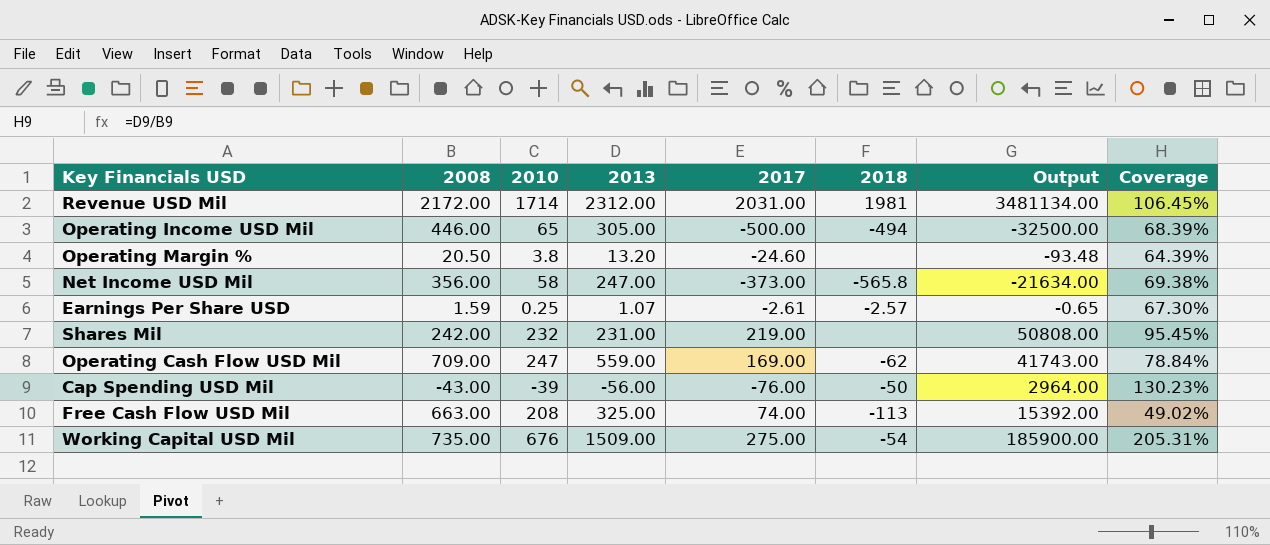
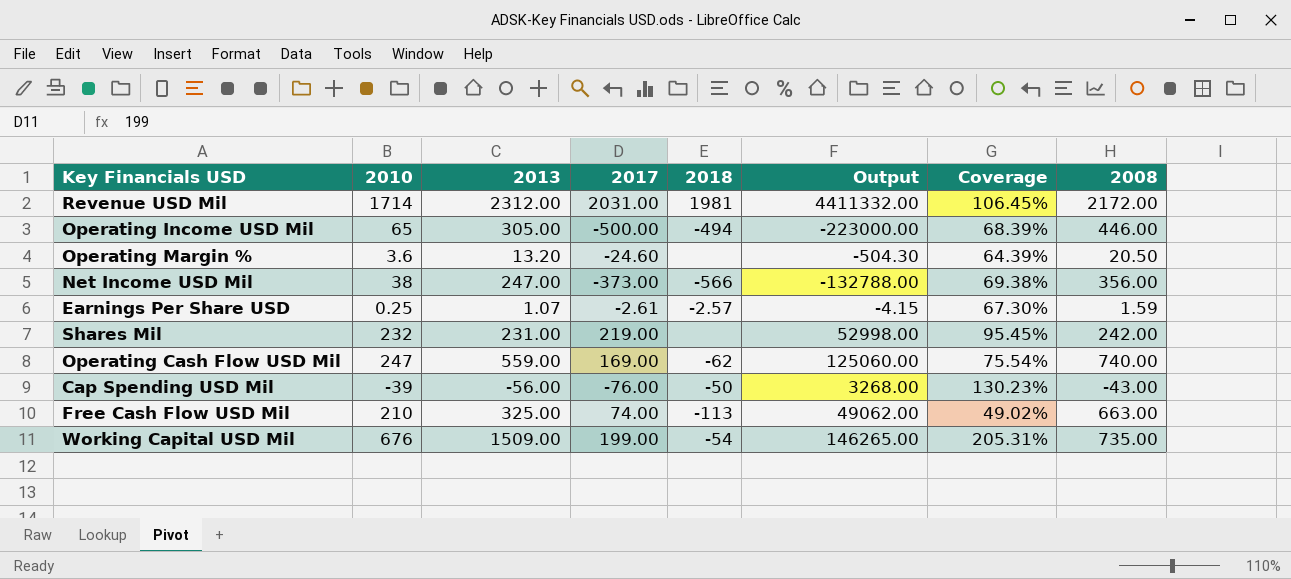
column Output | formula: [2010] * [2017] -> [2017] * [2008]
column 2008 | position: 2 -> 8
Operating Margin % | 2010: 3.8 -> 3.6
Net Income USD Mil | 2010: 58 -> 38
Net Income USD Mil | 2018: -565.8 -> -566
Operating Cash Flow USD Mil | Coverage: 78.84% -> 75.54%
Operating Cash Flow USD Mil | 2008: 709.00 -> 740.00
Free Cash Flow USD Mil | 2010: 208 -> 210
Working Capital USD Mil | 2017: 275.00 -> 199.00

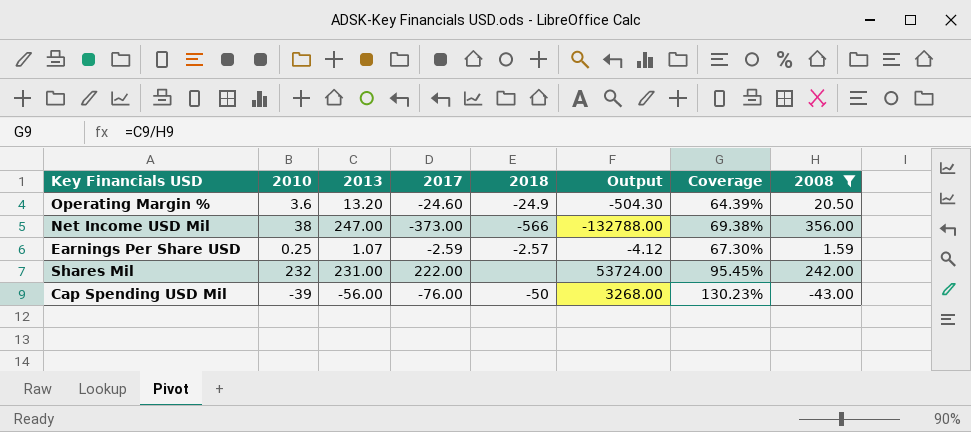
filter: none -> 2008 <= 356.00
Operating Margin % | 2018: none -> -24.9
Earnings Per Share USD | 2017: -2.61 -> -2.59
Earnings Per Share USD | Output: -4.15 -> -4.12
Shares Mil | 2017: 219.00 -> 222.00
Shares Mil | Output: 52998.00 -> 53724.00

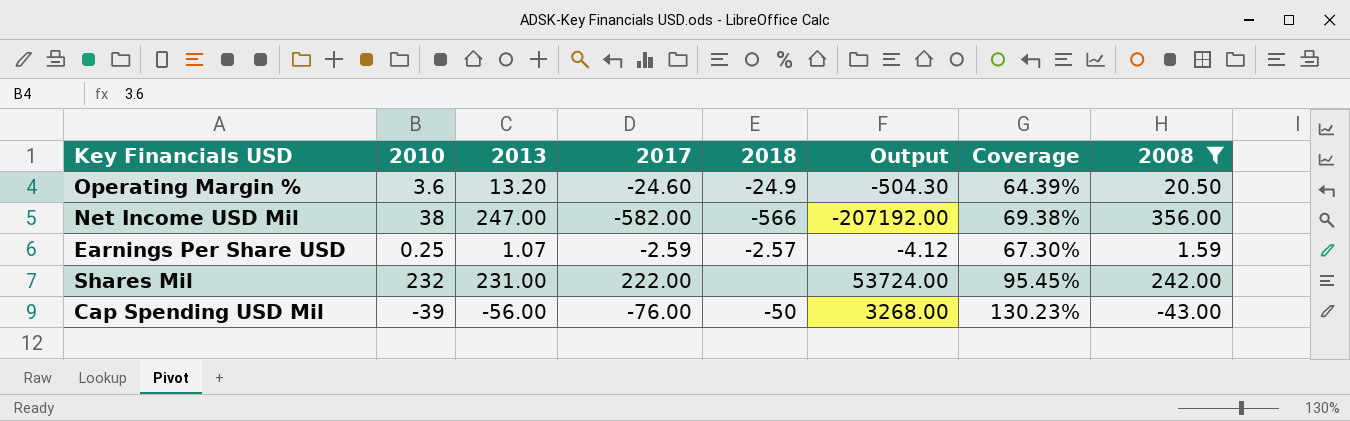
Net Income USD Mil | 2017: -373.00 -> -582.00
Net Income USD Mil | Output: -132788.00 -> -207192.00

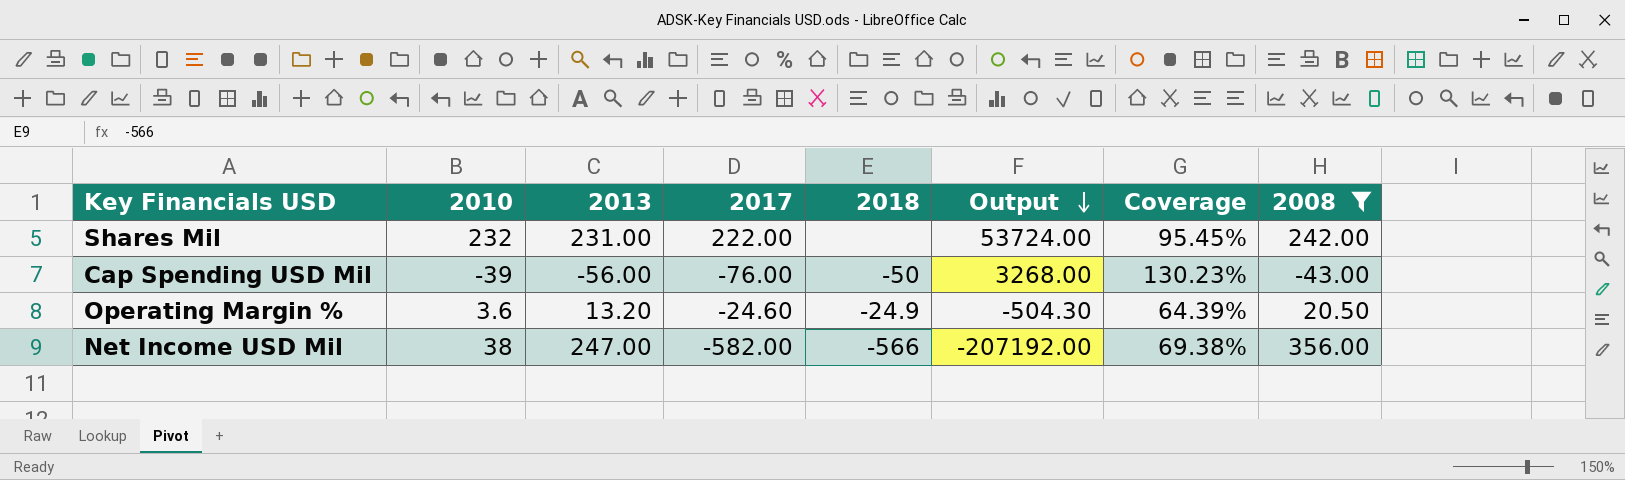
row order: none -> Output descending
row Earnings Per Share USD: 0.25 | 1.07 | -2.59 | -2.57 | -4.12 | 67.30% | 1.59 -> none

